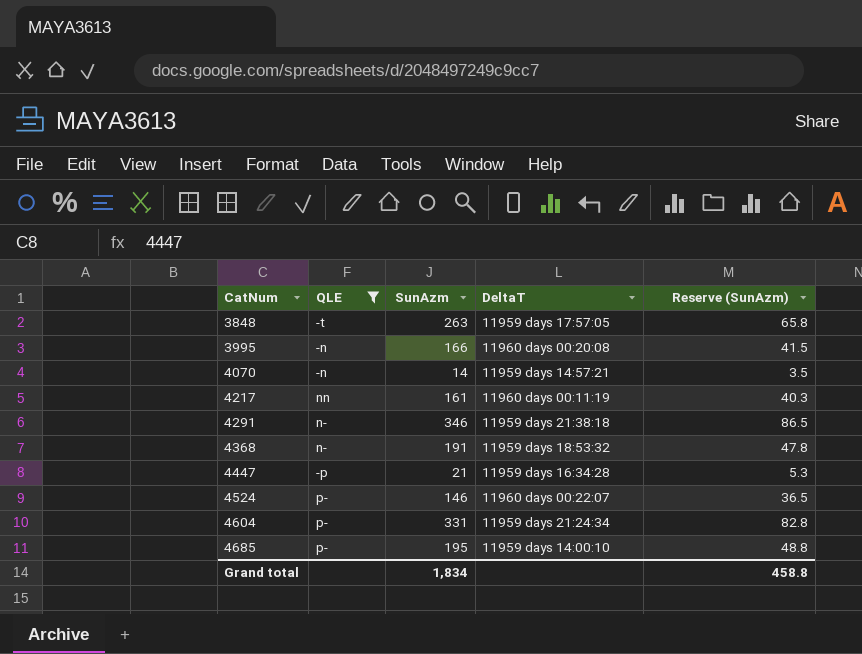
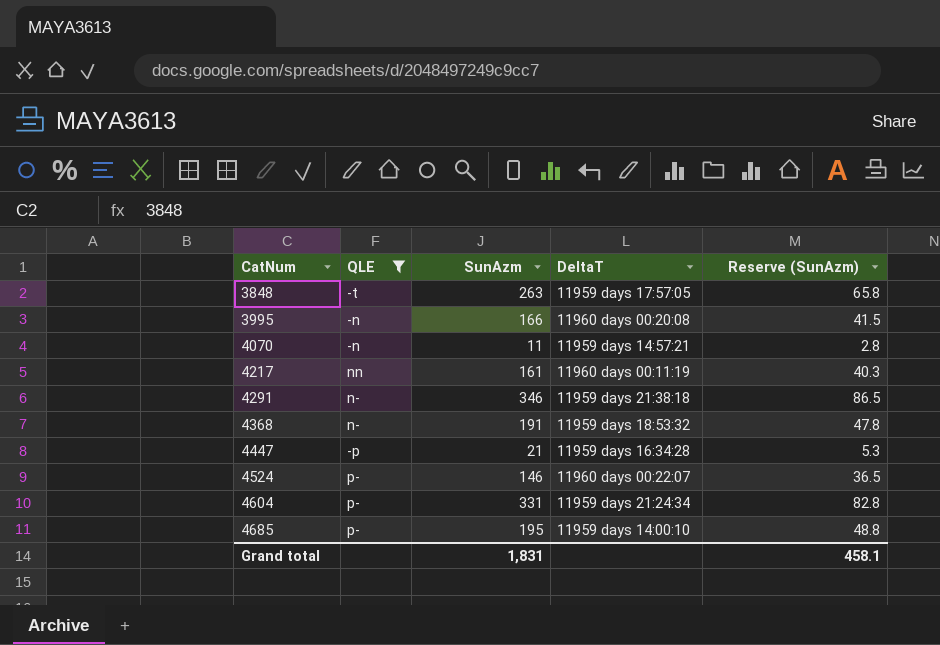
4070 | SunAzm: 14 -> 11
4070 | Reserve (SunAzm): 3.5 -> 2.8
Grand total | SunAzm: 1,834 -> 1,831
Grand total | Reserve (SunAzm): 458.8 -> 458.1

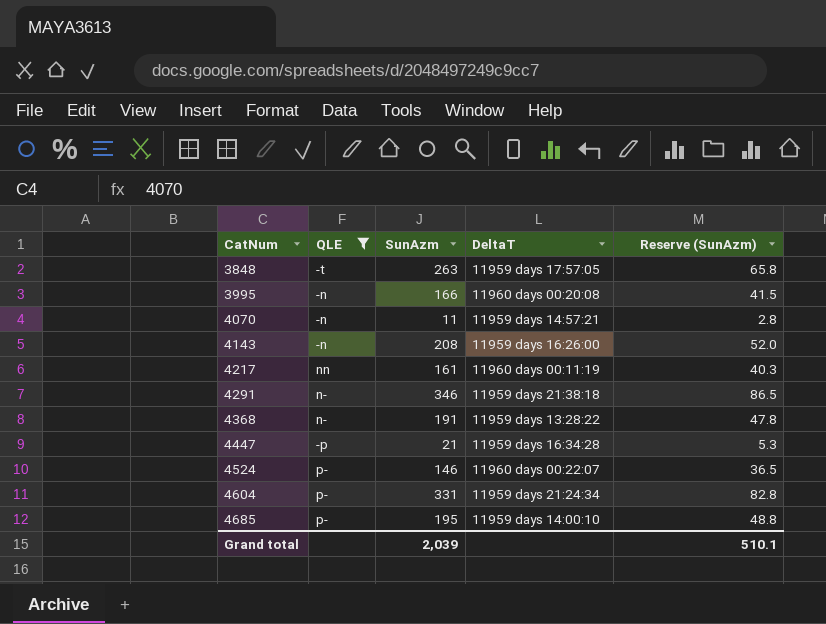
row 4143: none -> -n | 208 | 11959 days 16:26:00 | 52.0
4368 | DeltaT: 11959 days 18:53:32 -> 11959 days 13:28:22
Grand total | SunAzm: 1,831 -> 2,039
Grand total | Reserve (SunAzm): 458.1 -> 510.1

